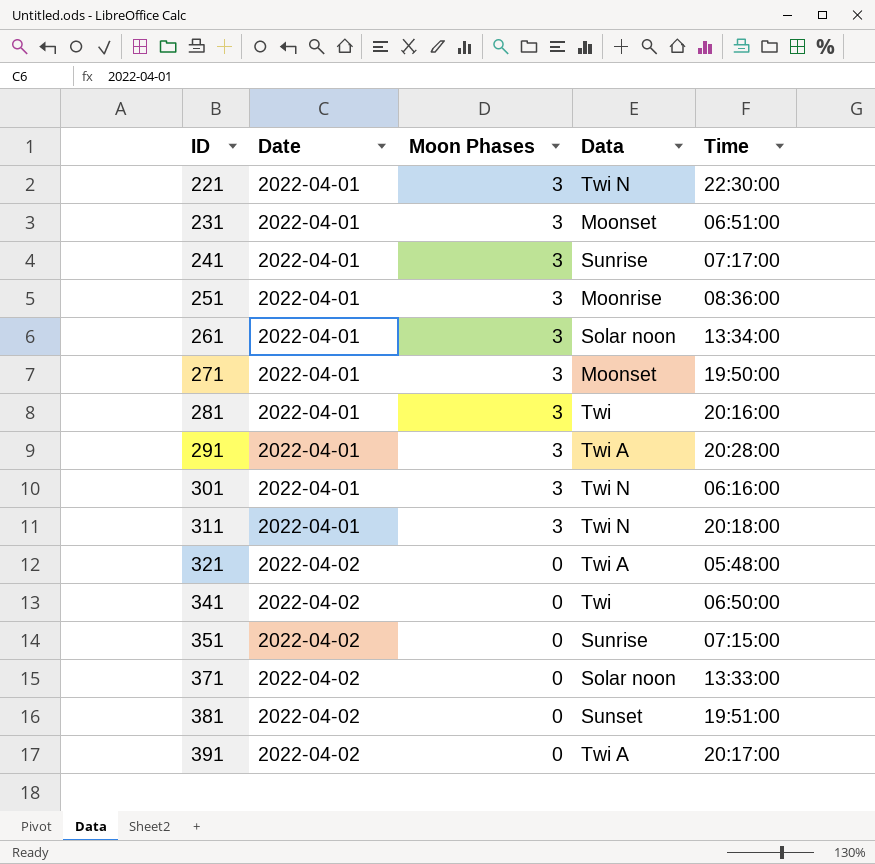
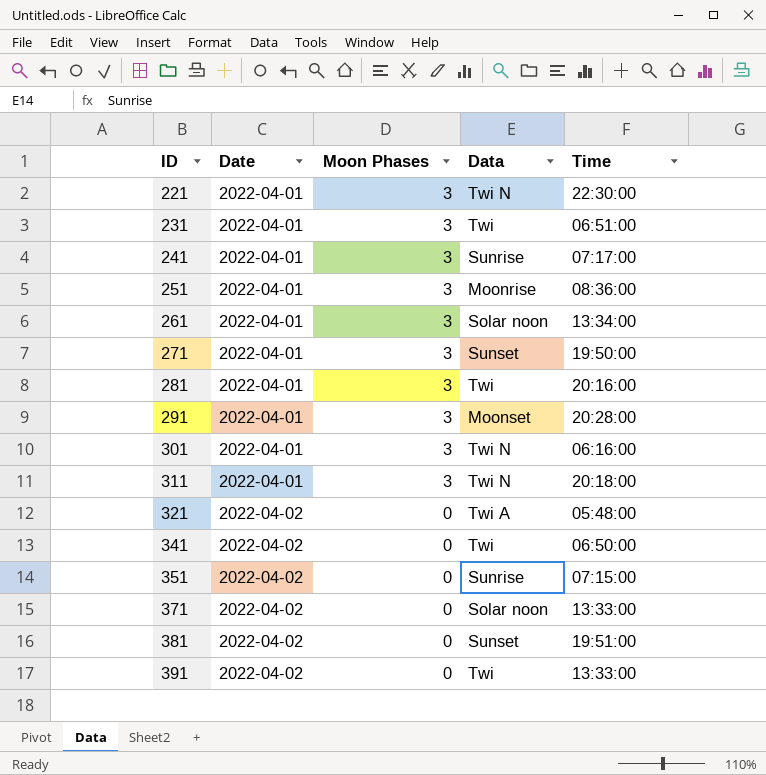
231 | Data: Moonset -> Twi
271 | Data: Moonset -> Sunset
291 | Data: Twi A -> Moonset
391 | Data: Twi A -> Twi
391 | Time: 20:17:00 -> 13:33:00

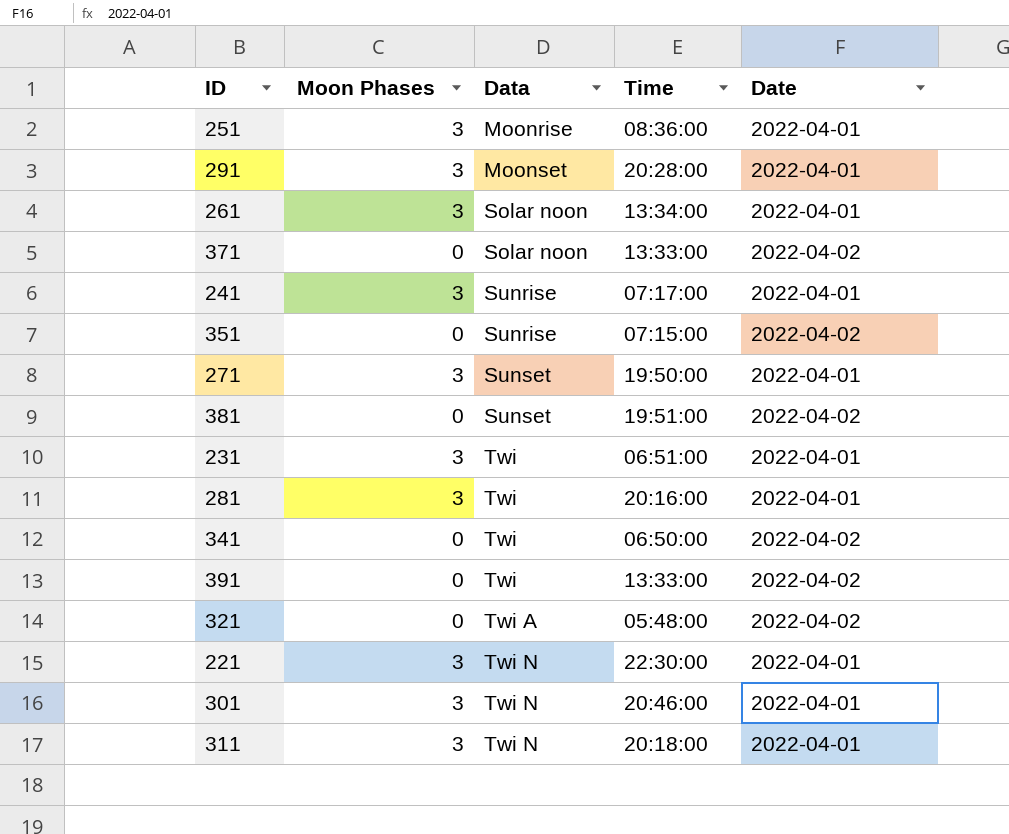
row order: ID ascending -> Data ascending
column Date | position: 2 -> 5
301 | Time: 06:16:00 -> 20:46:00

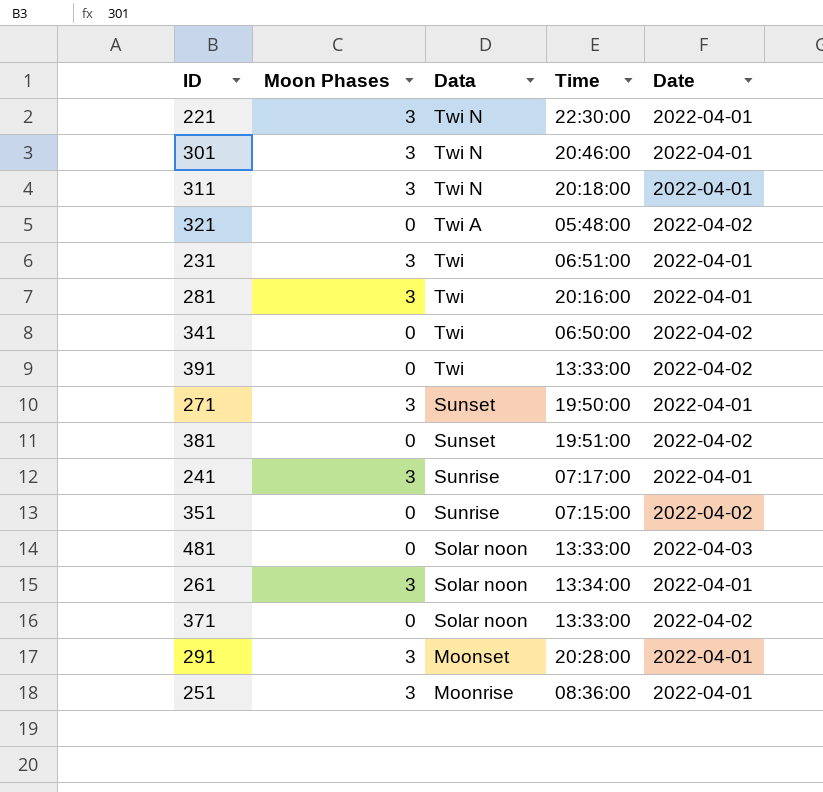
row order: Data ascending -> Data descending
row 481: none -> 0 | Solar noon | 13:33:00 | 2022-04-03

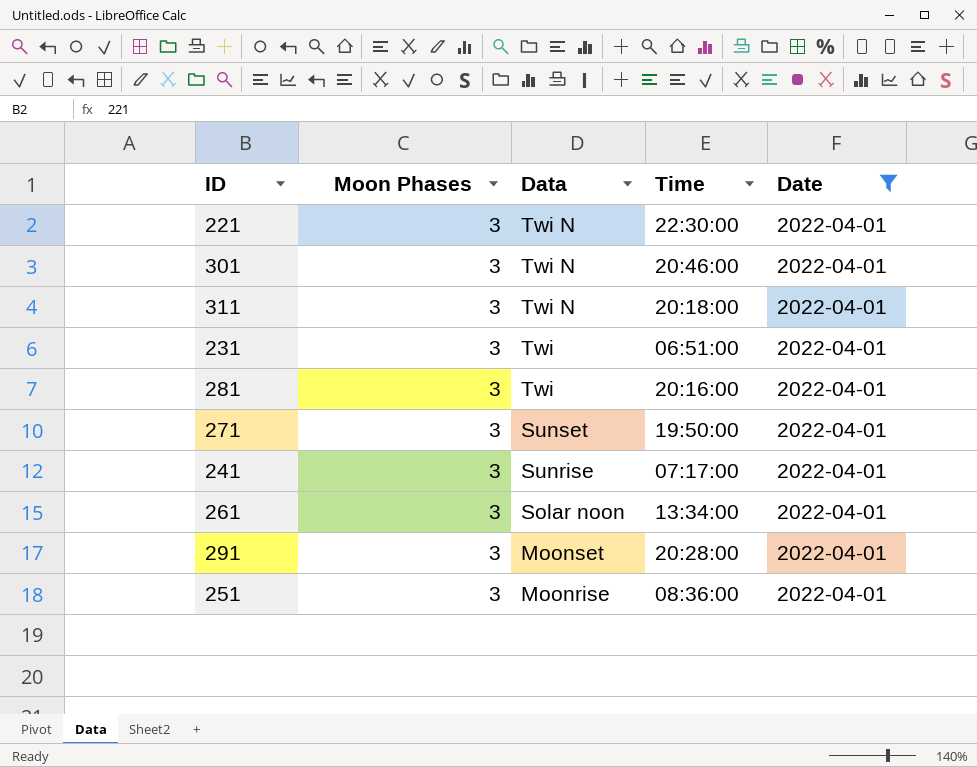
filter: none -> Date = 2022-04-01

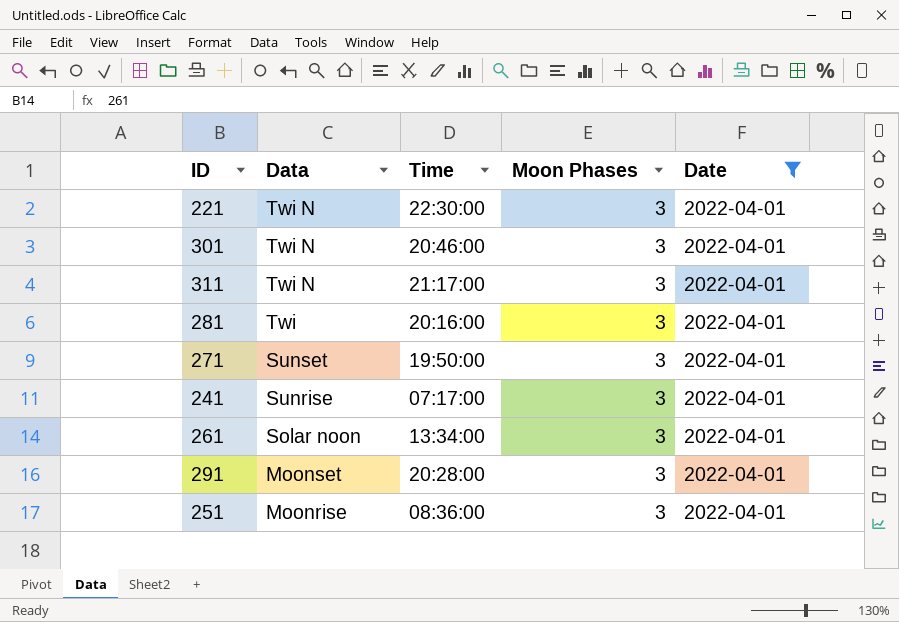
column Moon Phases | position: 2 -> 4
row 231: 3 | Twi | 06:51:00 | 2022-04-01 -> none
311 | Time: 20:18:00 -> 21:17:00

